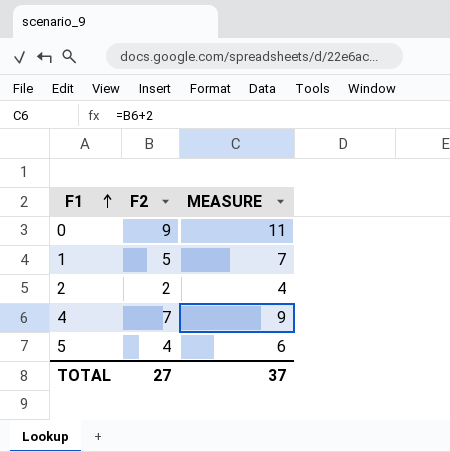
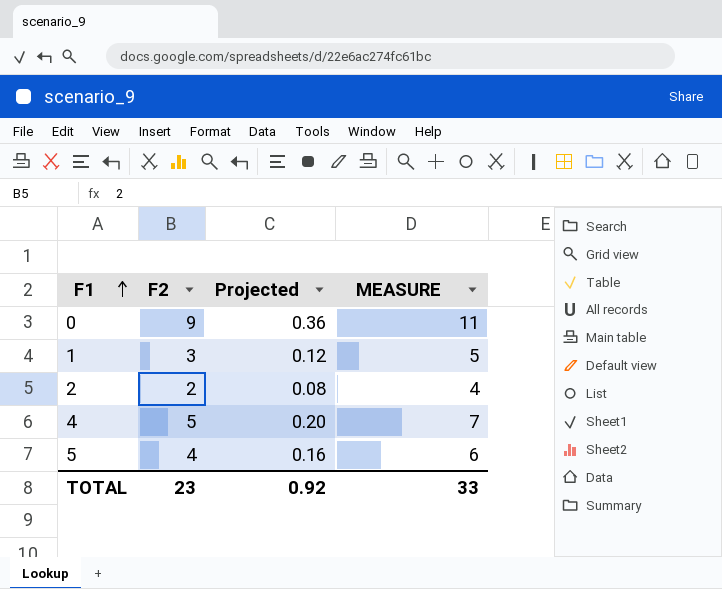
column Projected | formula: none -> [F2] * 0.04
1 | F2: 5 -> 3
1 | MEASURE: 7 -> 5
4 | F2: 7 -> 5
4 | MEASURE: 9 -> 7
TOTAL | F2: 27 -> 23
TOTAL | MEASURE: 37 -> 33

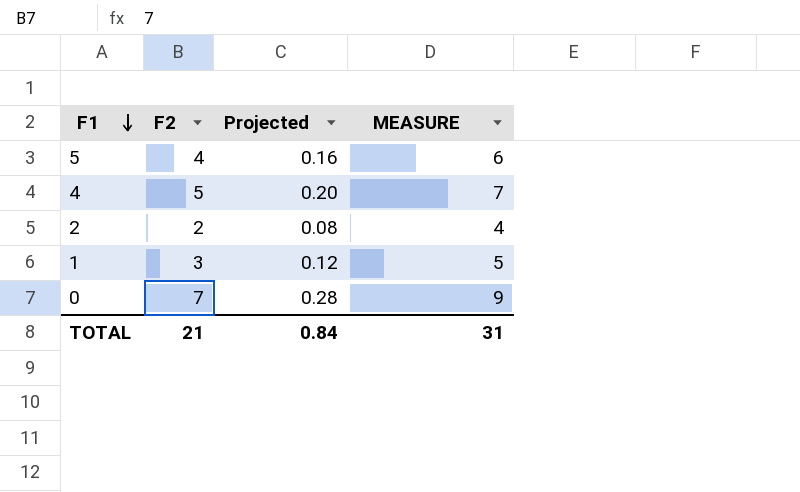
row order: F1 ascending -> F1 descending
0 | F2: 9 -> 7
0 | Projected: 0.36 -> 0.28
0 | MEASURE: 11 -> 9
TOTAL | F2: 23 -> 21
TOTAL | Projected: 0.92 -> 0.84
TOTAL | MEASURE: 33 -> 31

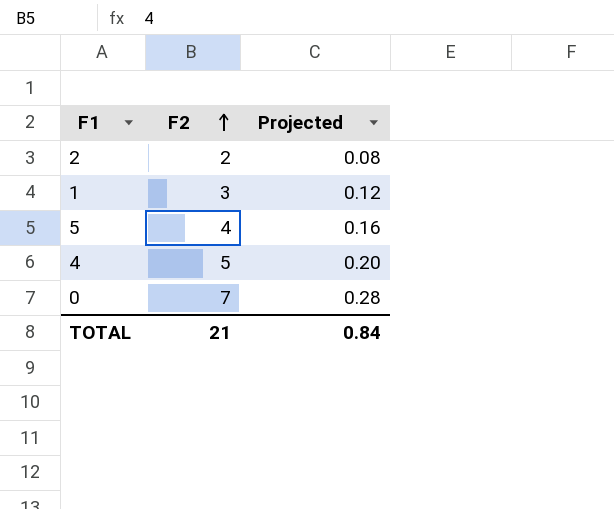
row order: F1 descending -> F2 ascending
column MEASURE | formula: [F2] + 2 -> none

